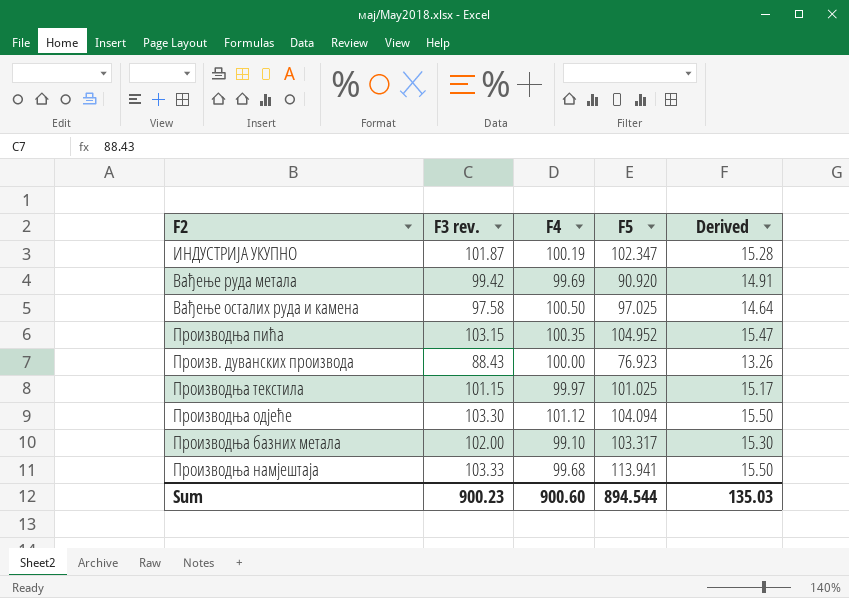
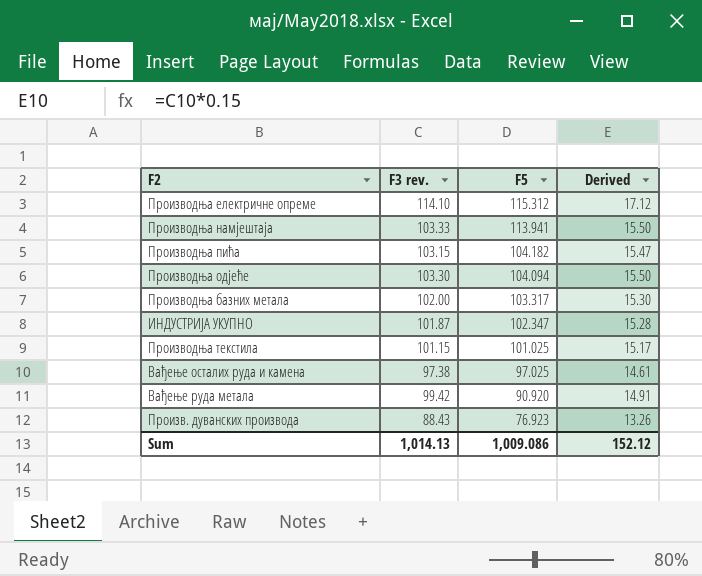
row order: none -> F5 descending
column F4 | position: 3 -> none
row Производња електричне опреме: none -> 114.10 | 115.312 | 17.12
Производња пића | F5: 104.952 -> 104.182
Вађење осталих руда и камена | F3 rev.: 97.58 -> 97.38
Вађење осталих руда и камена | Derived: 14.64 -> 14.61
Sum | F3 rev.: 900.23 -> 1,014.13
Sum | F5: 894.544 -> 1,009.086
Sum | Derived: 135.03 -> 152.12

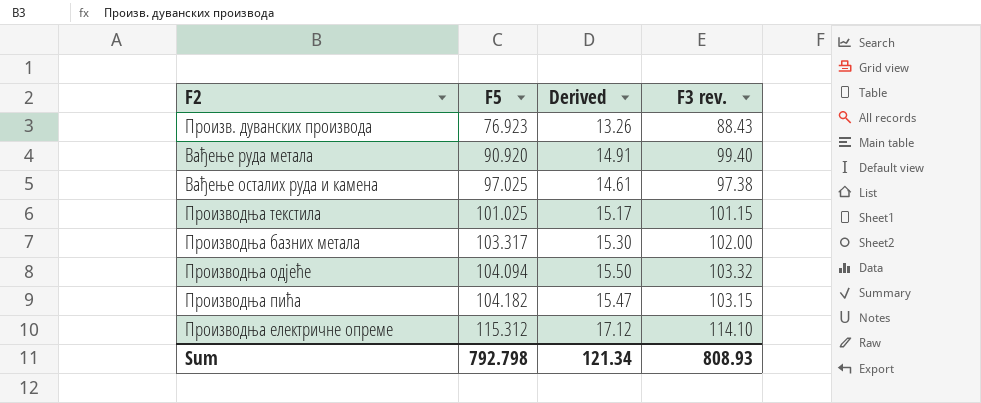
row order: F5 descending -> F5 ascending
column F3 rev. | position: 2 -> 4
row Производња намјештаја: 103.33 | 113.941 | 15.50 -> none
row ИНДУСТРИЈА УКУПНО: 101.87 | 102.347 | 15.28 -> none
Вађење руда метала | F3 rev.: 99.42 -> 99.40
Производња одјеће | F3 rev.: 103.30 -> 103.32
Sum | F5: 1,009.086 -> 792.798
Sum | Derived: 152.12 -> 121.34
Sum | F3 rev.: 1,014.13 -> 808.93

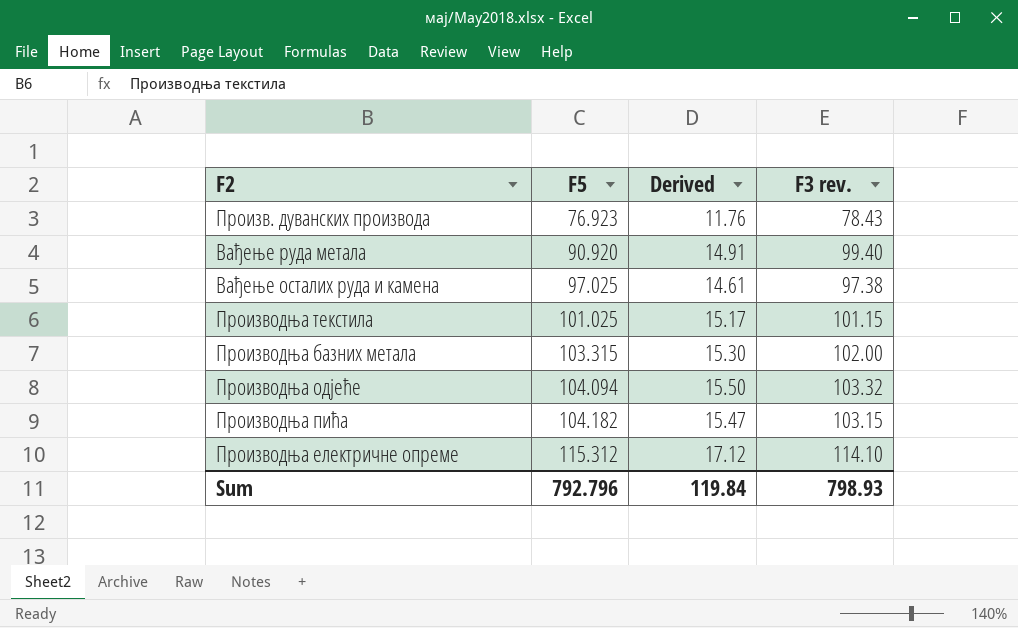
Произв. дуванских производа | Derived: 13.26 -> 11.76
Произв. дуванских производа | F3 rev.: 88.43 -> 78.43
Производња базних метала | F5: 103.317 -> 103.315
Sum | F5: 792.798 -> 792.796
Sum | Derived: 121.34 -> 119.84
Sum | F3 rev.: 808.93 -> 798.93

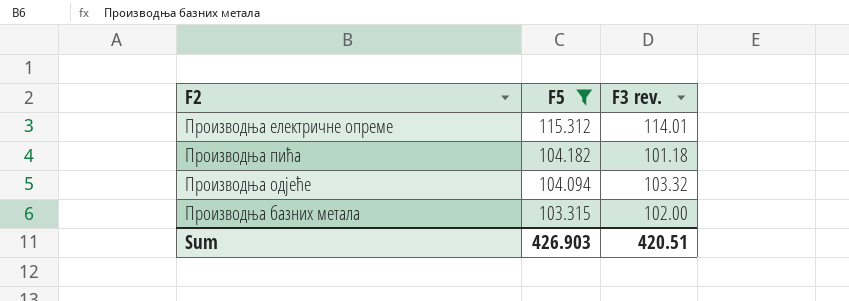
filter: none -> F5 >= 103.315
row order: F5 ascending -> F5 descending
column Derived | formula: [F3 rev.] * 0.15 -> none
Производња електричне опреме | F3 rev.: 114.10 -> 114.01
Производња пића | F3 rev.: 103.15 -> 101.18
Sum | F5: 792.796 -> 426.903
Sum | F3 rev.: 798.93 -> 420.51

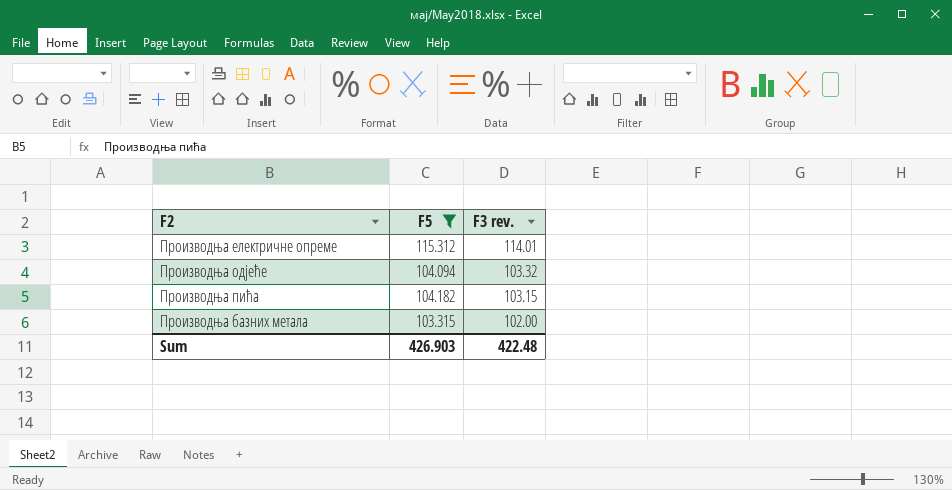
row order: F5 descending -> F3 rev. descending
Производња пића | F3 rev.: 101.18 -> 103.15
Sum | F3 rev.: 420.51 -> 422.48

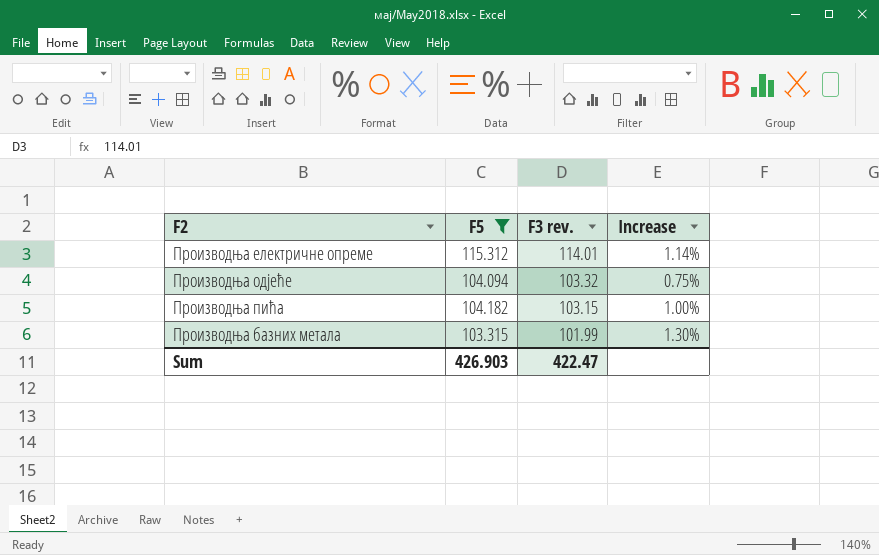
column Increase | formula: none -> ([F5] - [F3 rev.]) / [F3 rev.]
Производња базних метала | F3 rev.: 102.00 -> 101.99
Sum | F3 rev.: 422.48 -> 422.47

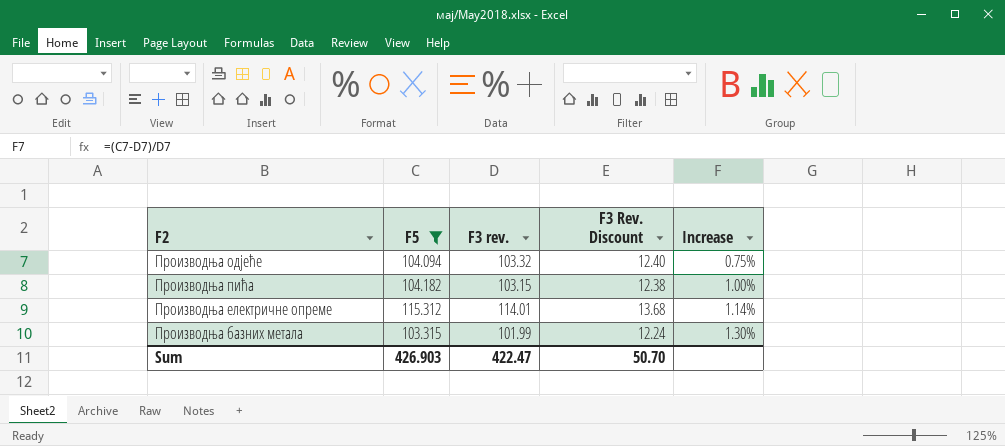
row order: F3 rev. descending -> Increase ascending
column F3 Rev. Discount | formula: none -> [F3 rev.] * 0.12

